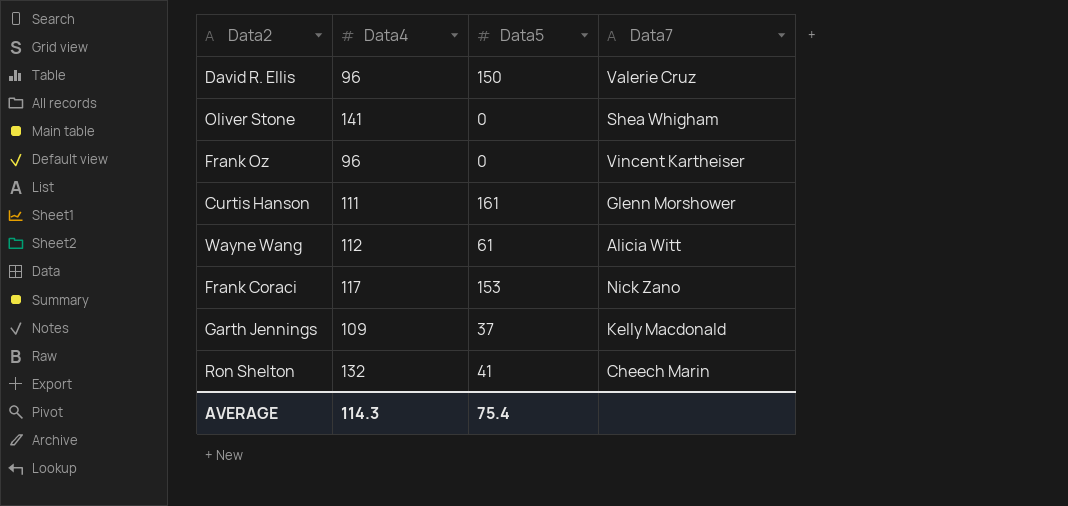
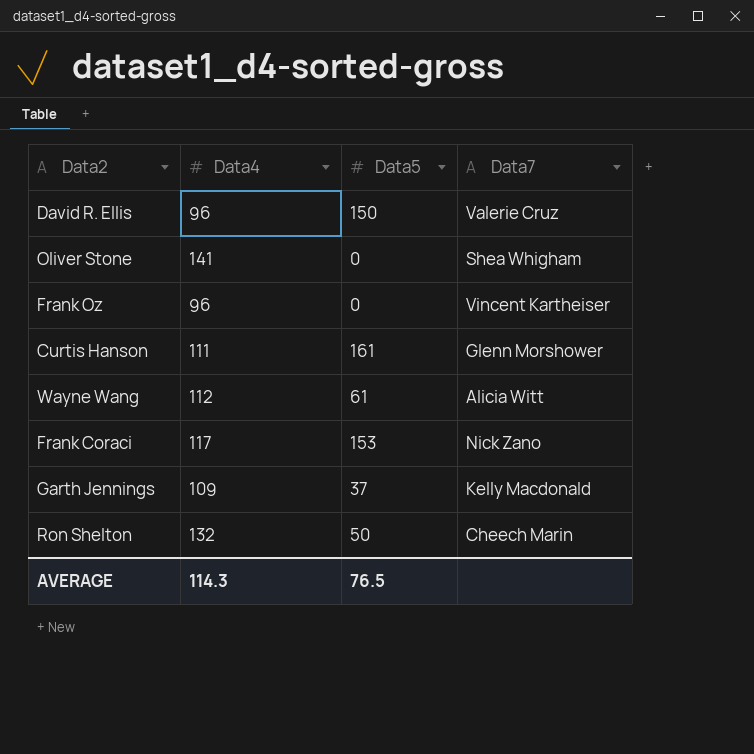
Ron Shelton | Data5: 41 -> 50
AVERAGE | Data5: 75.4 -> 76.5

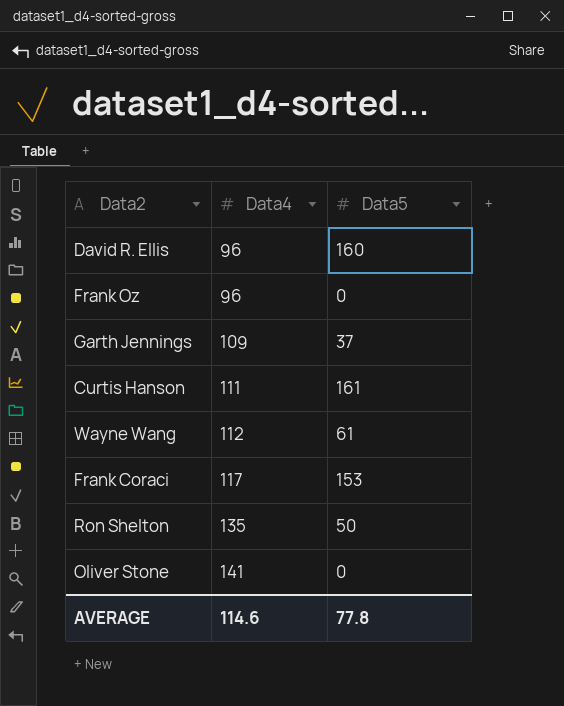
row order: none -> Data4 ascending
column Data7 | position: 4 -> none
David R. Ellis | Data5: 150 -> 160
Ron Shelton | Data4: 132 -> 135
AVERAGE | Data4: 114.3 -> 114.6
AVERAGE | Data5: 76.5 -> 77.8

